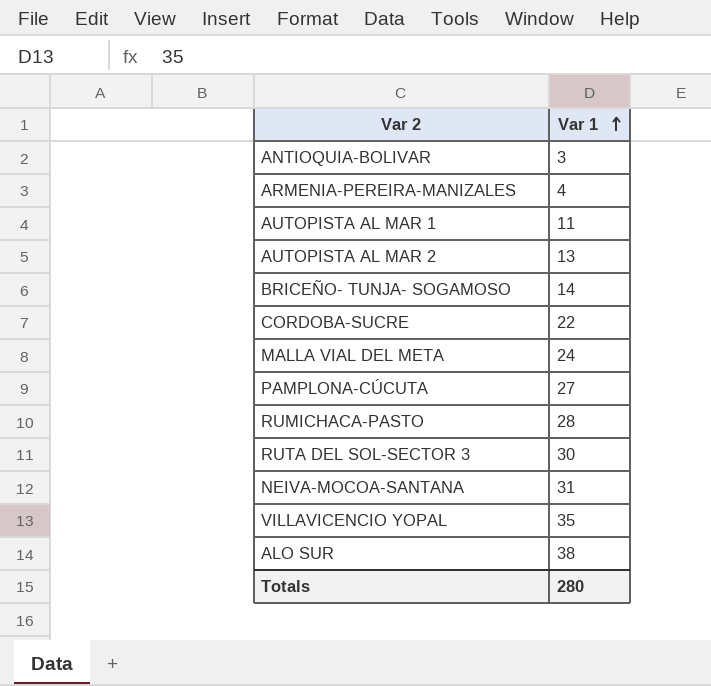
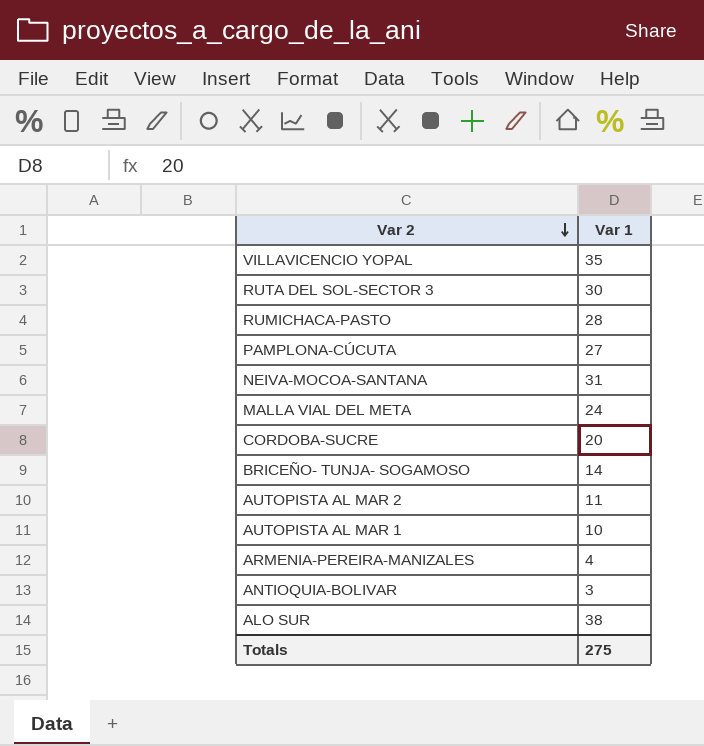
row order: Var 1 ascending -> Var 2 descending
CORDOBA-SUCRE | Var 1: 22 -> 20
AUTOPISTA AL MAR 2 | Var 1: 13 -> 11
AUTOPISTA AL MAR 1 | Var 1: 11 -> 10
Totals | Var 1: 280 -> 275

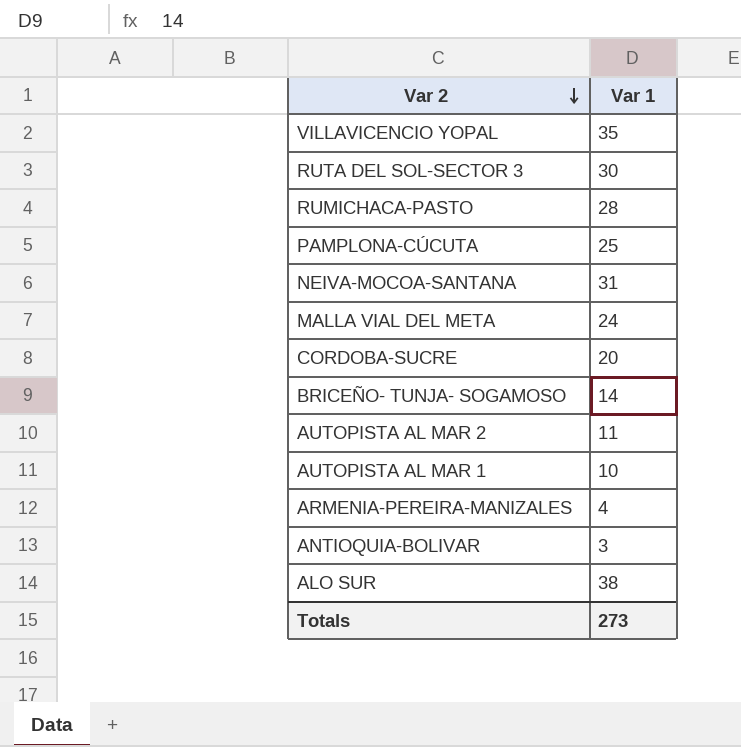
PAMPLONA-CÚCUTA | Var 1: 27 -> 25
Totals | Var 1: 275 -> 273

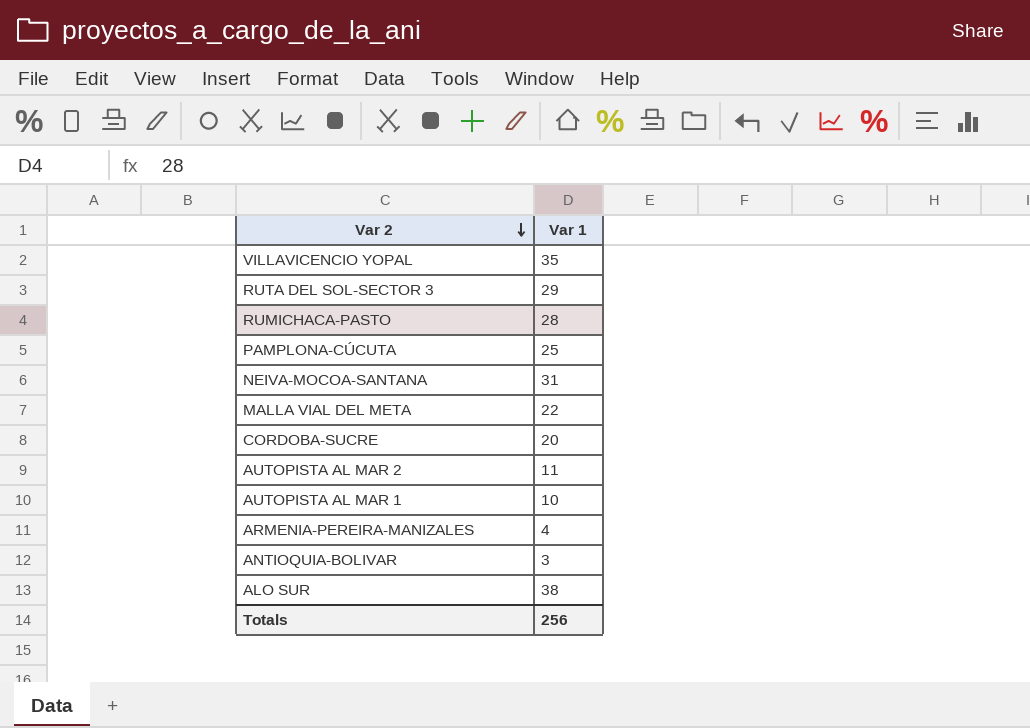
row BRICEÑO- TUNJA- SOGAMOSO: 14 -> none
RUTA DEL SOL-SECTOR 3 | Var 1: 30 -> 29
MALLA VIAL DEL META | Var 1: 24 -> 22
Totals | Var 1: 273 -> 256

